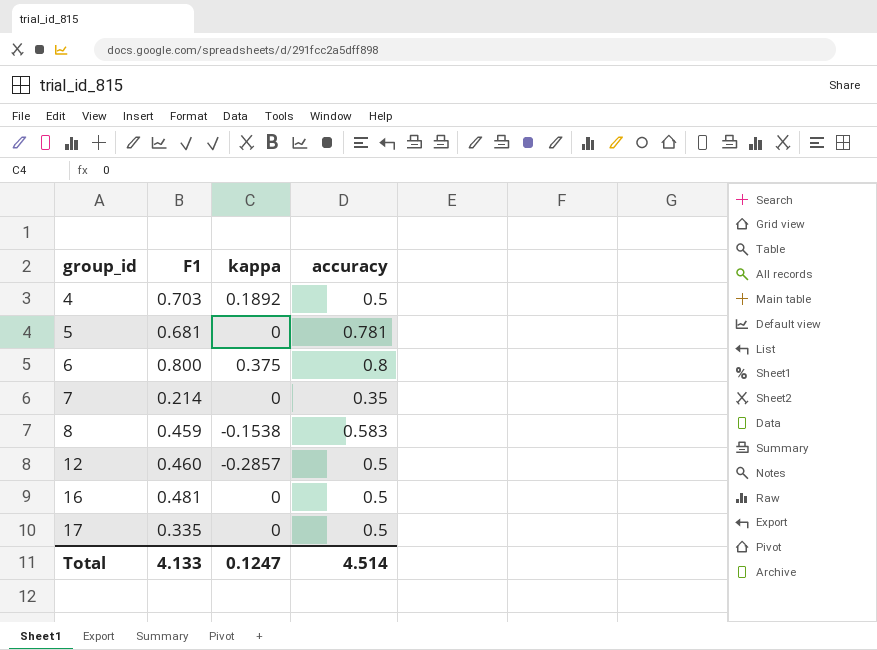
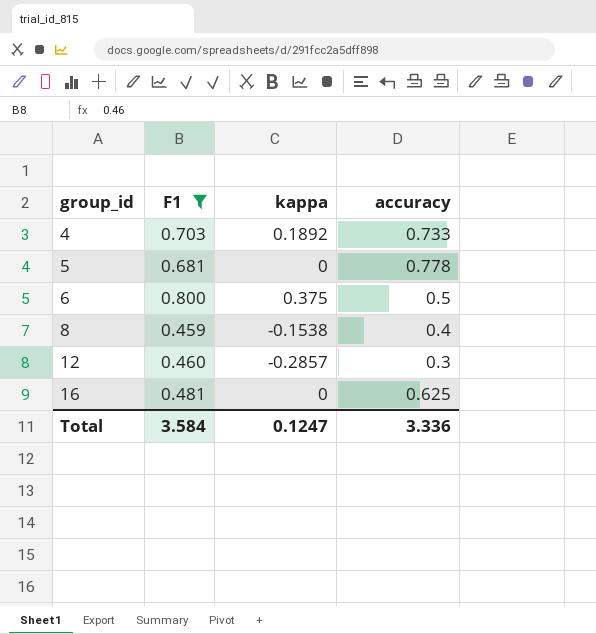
filter: none -> F1 >= 0.459
4 | accuracy: 0.5 -> 0.733
5 | accuracy: 0.781 -> 0.778
6 | accuracy: 0.8 -> 0.5
8 | accuracy: 0.583 -> 0.4
12 | accuracy: 0.5 -> 0.3
16 | accuracy: 0.5 -> 0.625
Total | F1: 4.133 -> 3.584
Total | accuracy: 4.514 -> 3.336

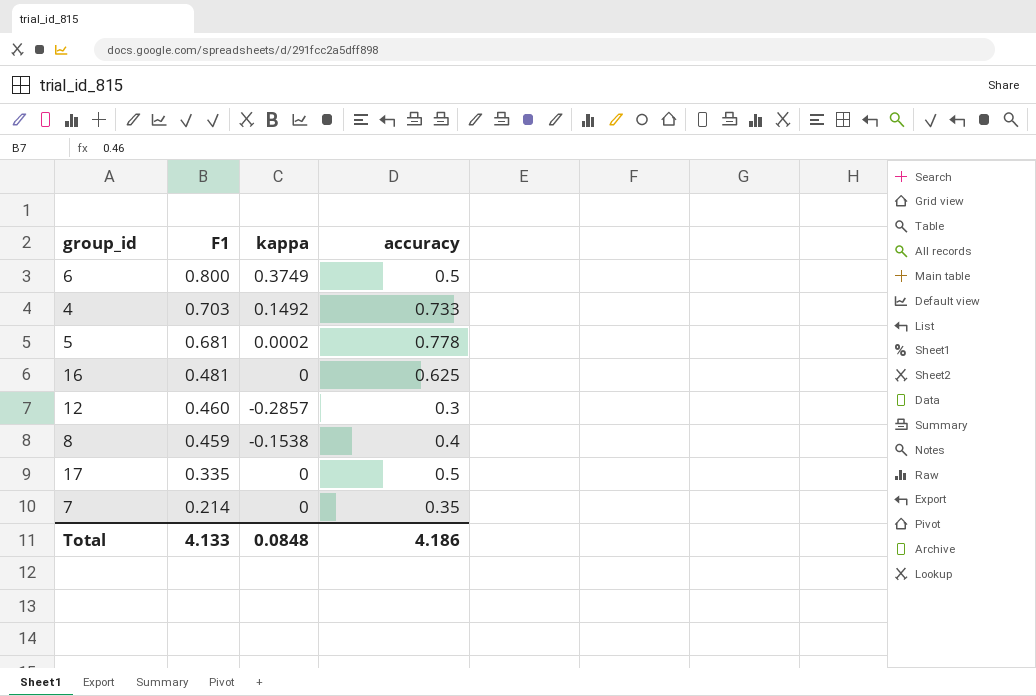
filter: F1 >= 0.459 -> none
row order: group_id ascending -> F1 descending
6 | kappa: 0.375 -> 0.3749
4 | kappa: 0.1892 -> 0.1492
5 | kappa: 0 -> 0.0002
Total | F1: 3.584 -> 4.133
Total | kappa: 0.1247 -> 0.0848
Total | accuracy: 3.336 -> 4.186

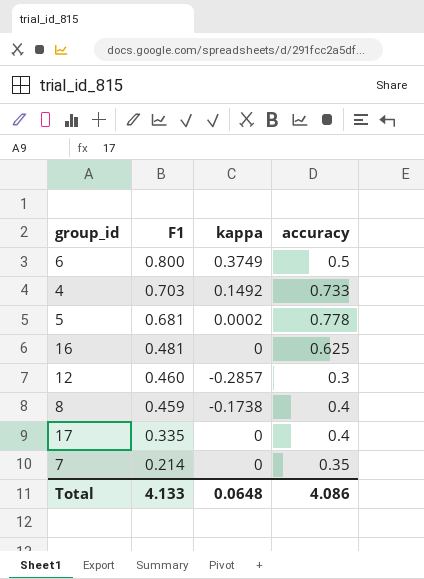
8 | kappa: -0.1538 -> -0.1738
17 | accuracy: 0.5 -> 0.4
Total | kappa: 0.0848 -> 0.0648
Total | accuracy: 4.186 -> 4.086

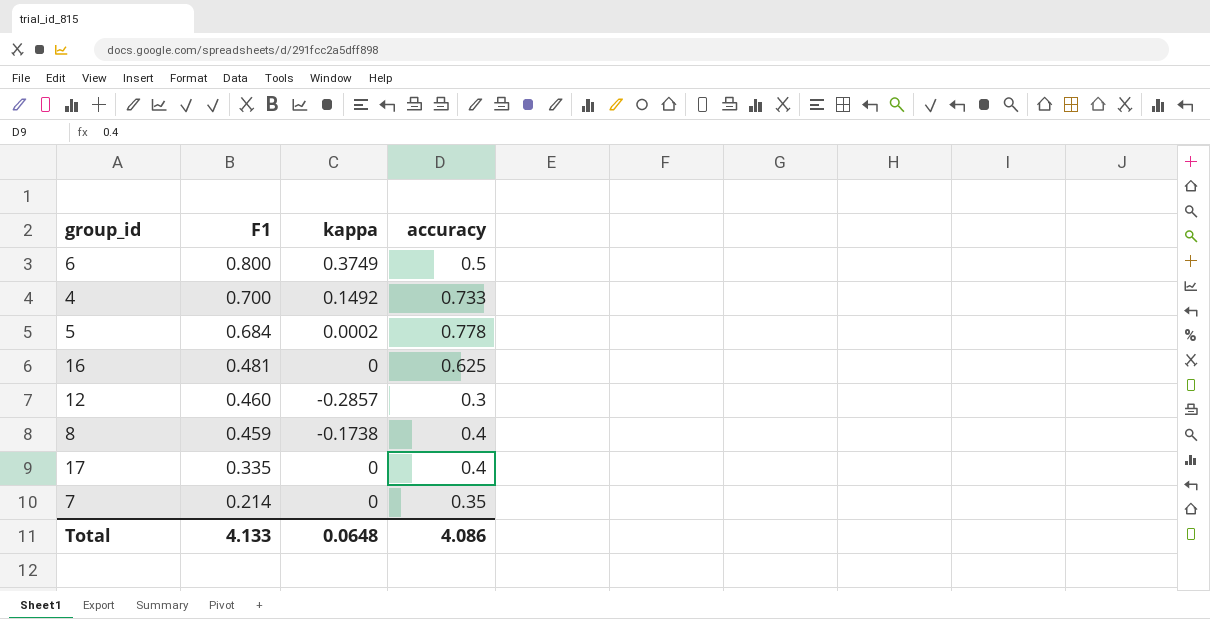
4 | F1: 0.703 -> 0.700
5 | F1: 0.681 -> 0.684

